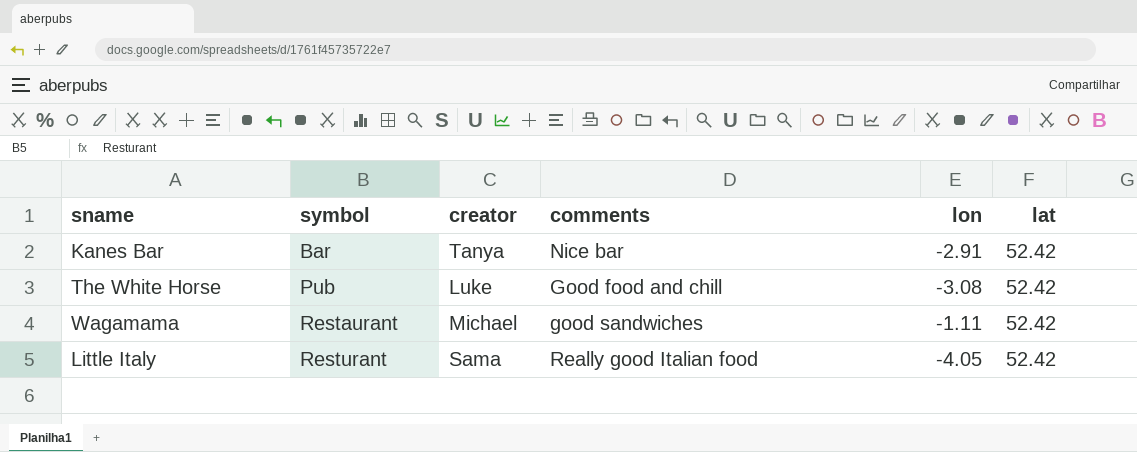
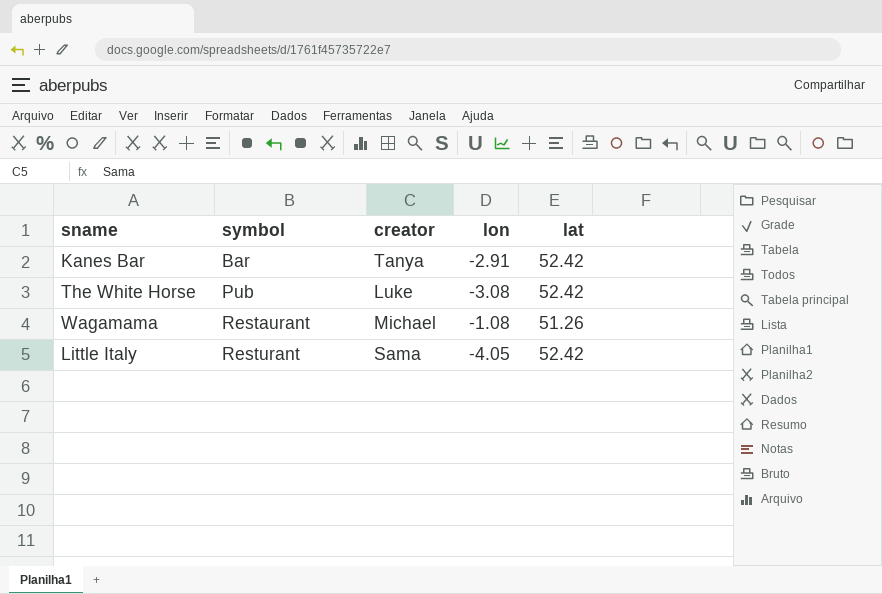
column comments | position: 4 -> none
Wagamama | lon: -1.11 -> -1.08
Wagamama | lat: 52.42 -> 51.26

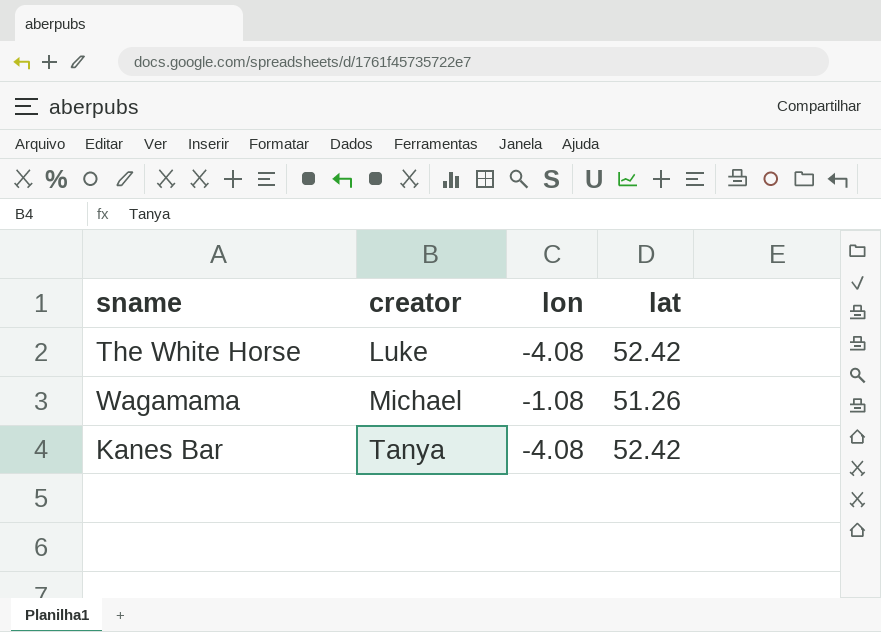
row order: symbol ascending -> creator ascending
column symbol | position: 2 -> none
row Little Italy: Resturant | Sama | -4.05 | 52.42 -> none
The White Horse | lon: -3.08 -> -4.08
Kanes Bar | lon: -2.91 -> -4.08

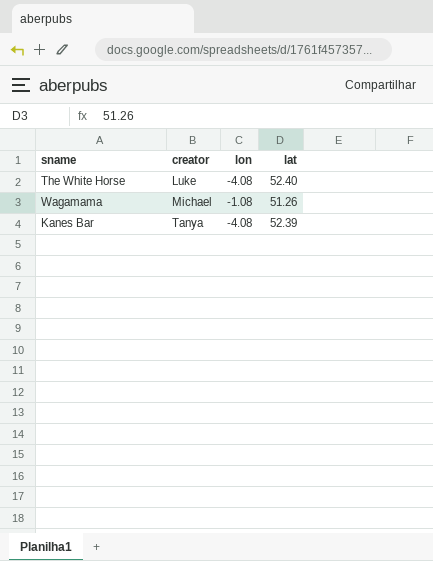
The White Horse | lat: 52.42 -> 52.40
Kanes Bar | lat: 52.42 -> 52.39

